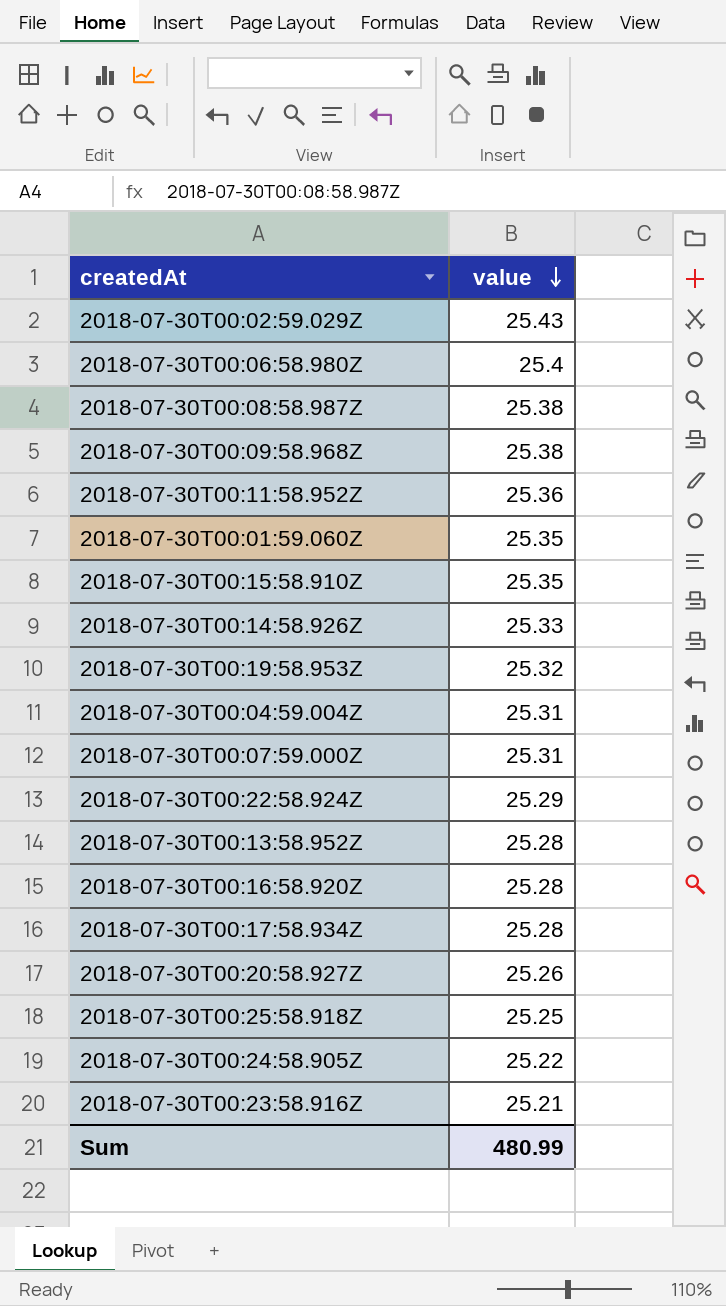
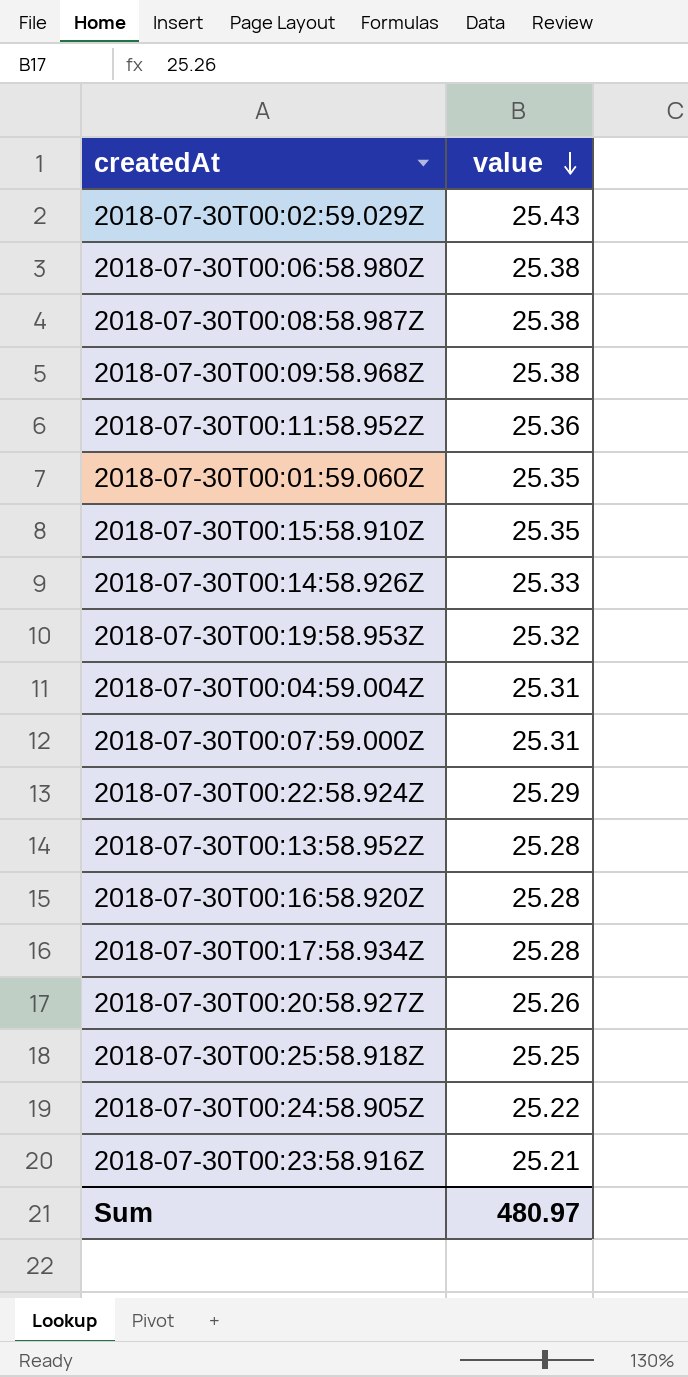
2018-07-30T00:06:58.980Z | value: 25.4 -> 25.38
Sum | value: 480.99 -> 480.97

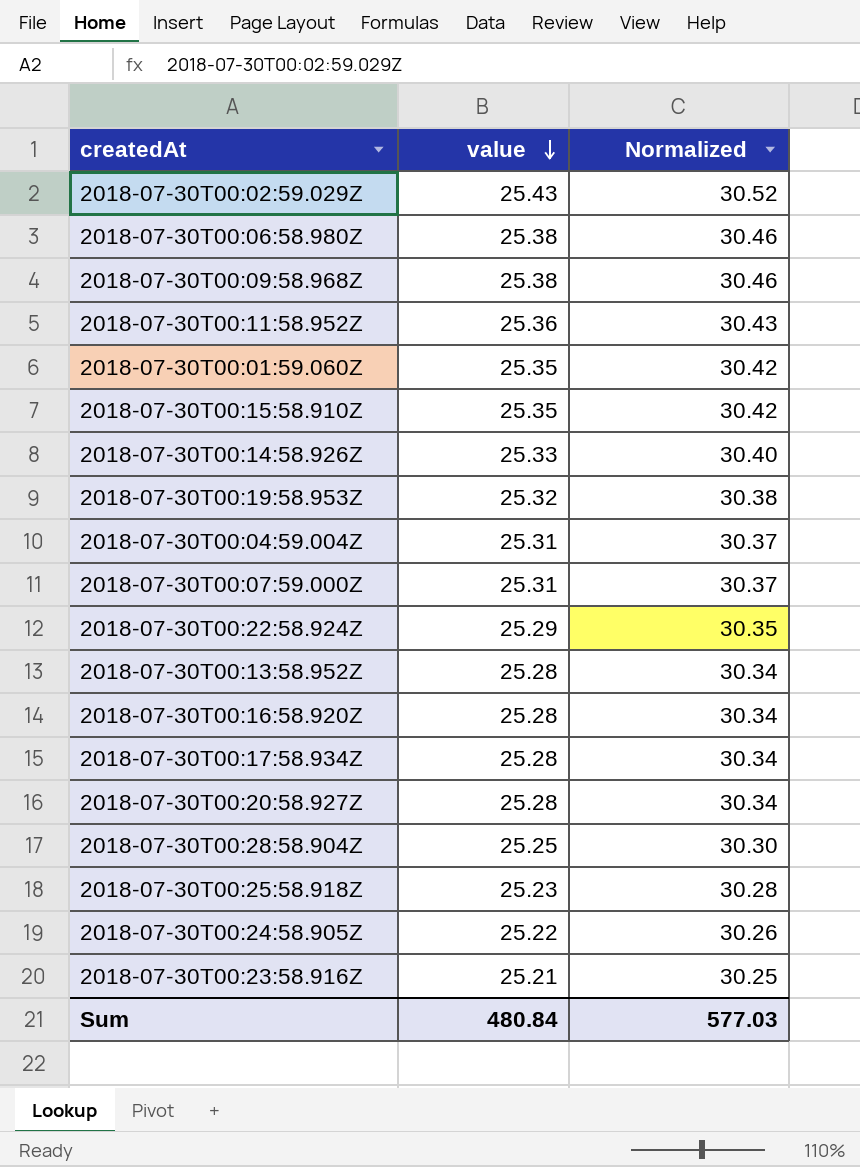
column Normalized | formula: none -> [value] * 1.2
row 2018-07-30T00:08:58.987Z: 25.38 -> none
2018-07-30T00:20:58.927Z | value: 25.26 -> 25.28
row 2018-07-30T00:28:58.904Z: none -> 25.25 | 30.30
2018-07-30T00:25:58.918Z | value: 25.25 -> 25.23
Sum | value: 480.97 -> 480.84

